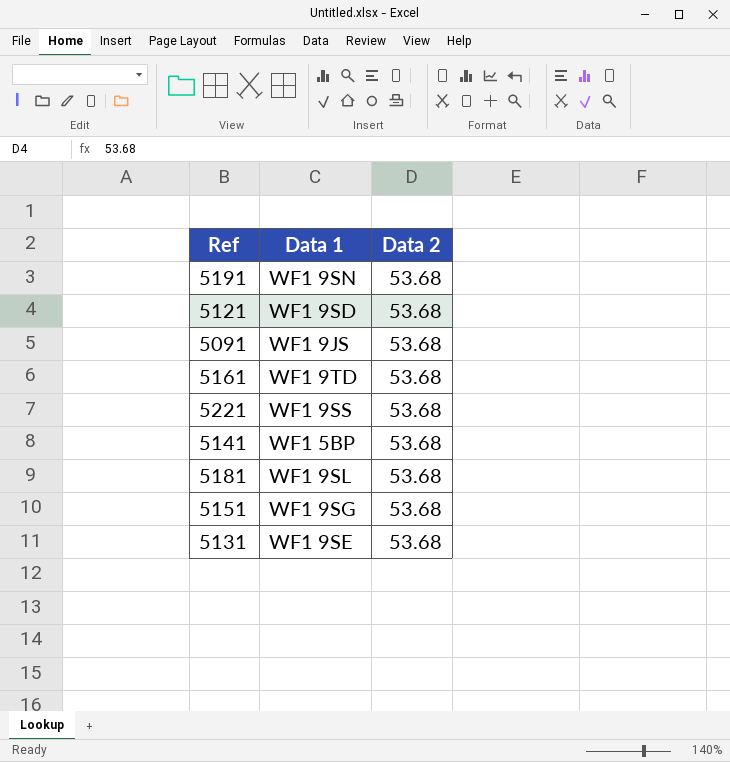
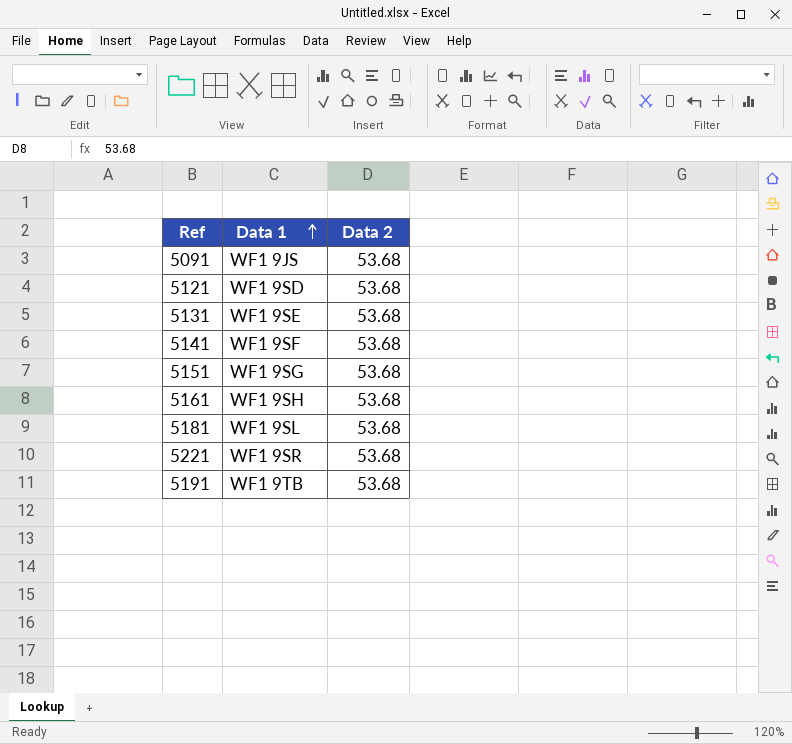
row order: none -> Data 1 ascending
5141 | Data 1: WF1 5BP -> WF1 9SF
5161 | Data 1: WF1 9TD -> WF1 9SH
5221 | Data 1: WF1 9SS -> WF1 9SR
5191 | Data 1: WF1 9SN -> WF1 9TB

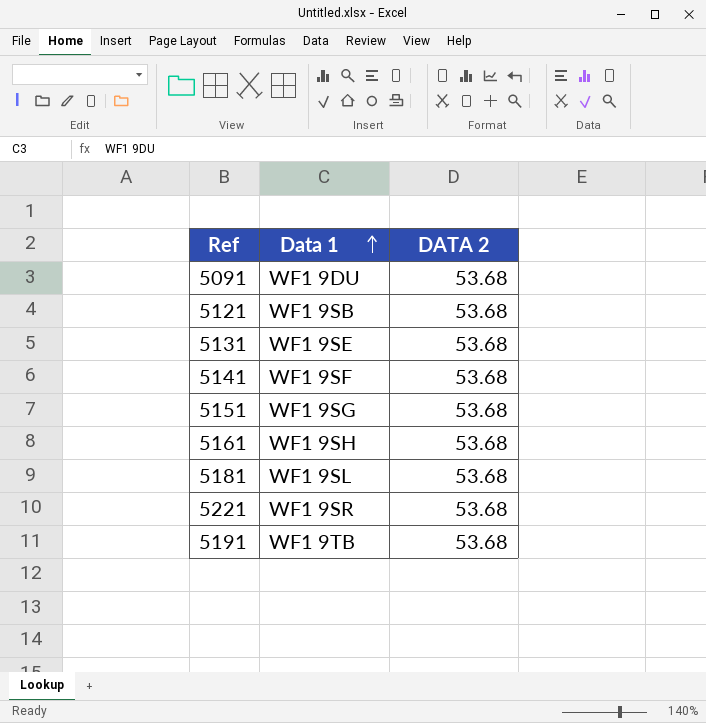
column name: Data 2 -> DATA 2
5091 | Data 1: WF1 9JS -> WF1 9DU
5121 | Data 1: WF1 9SD -> WF1 9SB

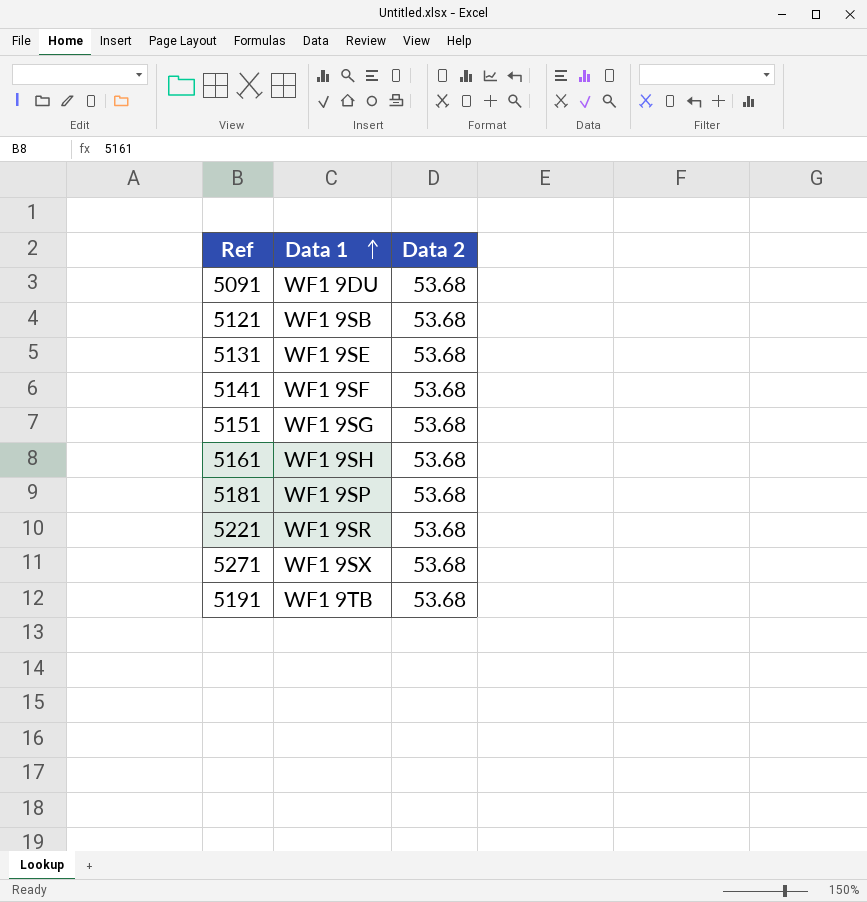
column name: DATA 2 -> Data 2
5181 | Data 1: WF1 9SL -> WF1 9SP
row 5271: none -> WF1 9SX | 53.68

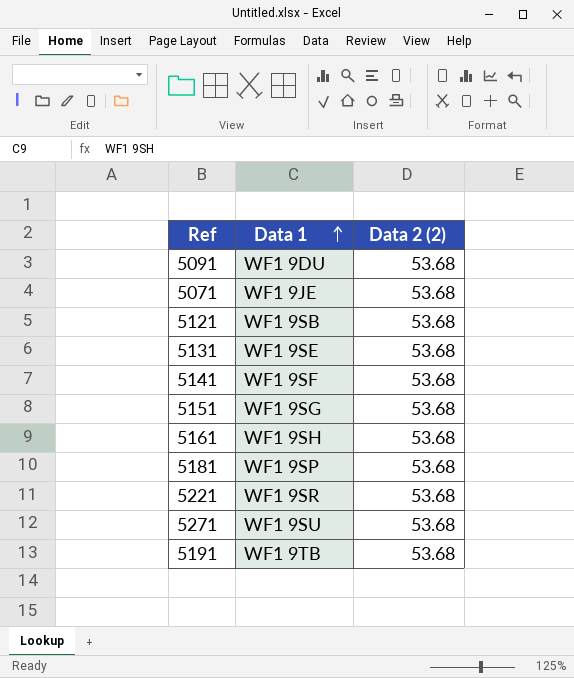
column name: Data 2 -> Data 2 (2)
row 5071: none -> WF1 9JE | 53.68
5271 | Data 1: WF1 9SX -> WF1 9SU

